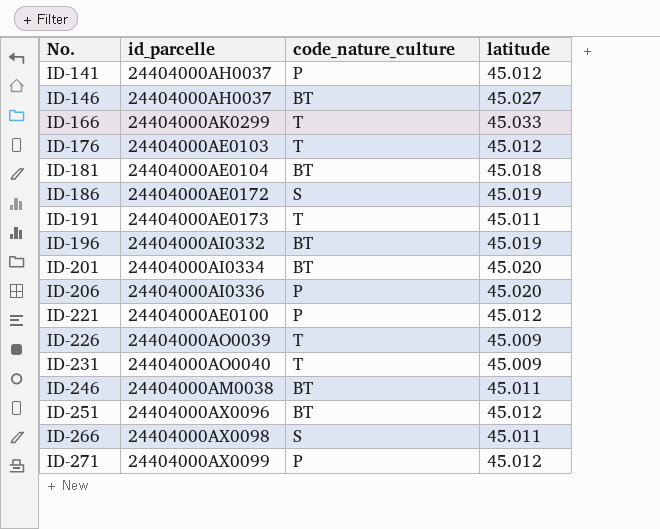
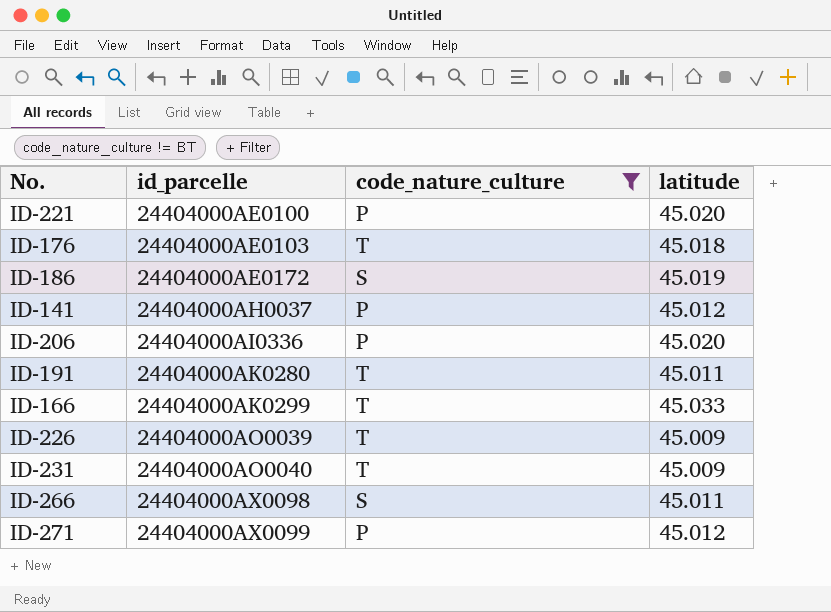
filter: none -> code_nature_culture != BT
row order: No. ascending -> id_parcelle ascending
ID-221 | latitude: 45.012 -> 45.020
ID-176 | latitude: 45.012 -> 45.018
ID-191 | id_parcelle: 24404000AE0173 -> 24404000AK0280

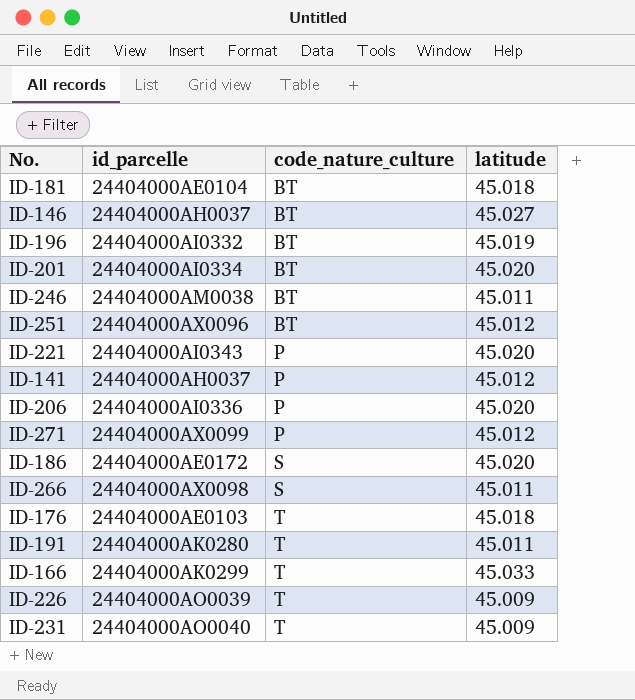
filter: code_nature_culture != BT -> none
row order: id_parcelle ascending -> code_nature_culture ascending
ID-221 | id_parcelle: 24404000AE0100 -> 24404000AI0343
ID-186 | latitude: 45.019 -> 45.020

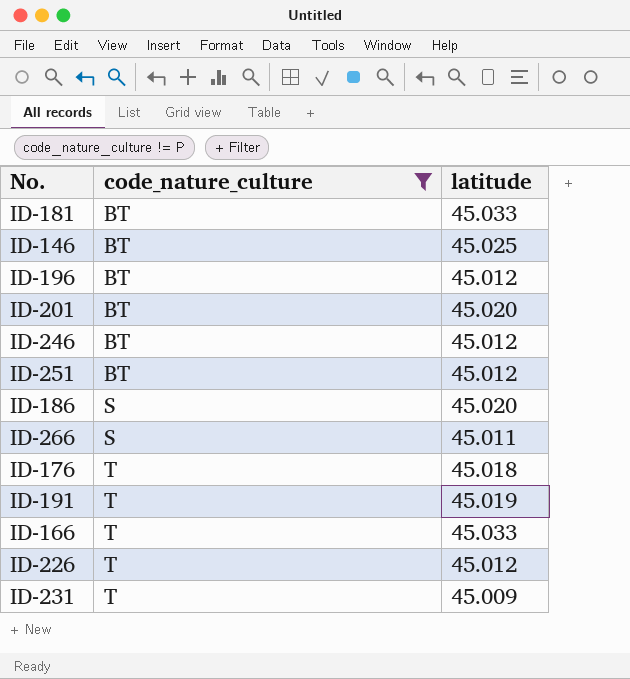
filter: none -> code_nature_culture != P
column id_parcelle | position: 2 -> none
ID-181 | latitude: 45.018 -> 45.033
ID-146 | latitude: 45.027 -> 45.025
ID-196 | latitude: 45.019 -> 45.012
ID-246 | latitude: 45.011 -> 45.012
ID-191 | latitude: 45.011 -> 45.019
ID-226 | latitude: 45.009 -> 45.012

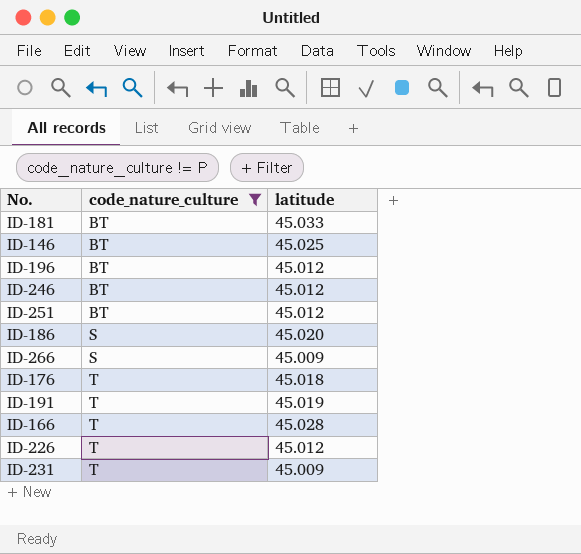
row ID-201: BT | 45.020 -> none
ID-266 | latitude: 45.011 -> 45.009
ID-166 | latitude: 45.033 -> 45.028

